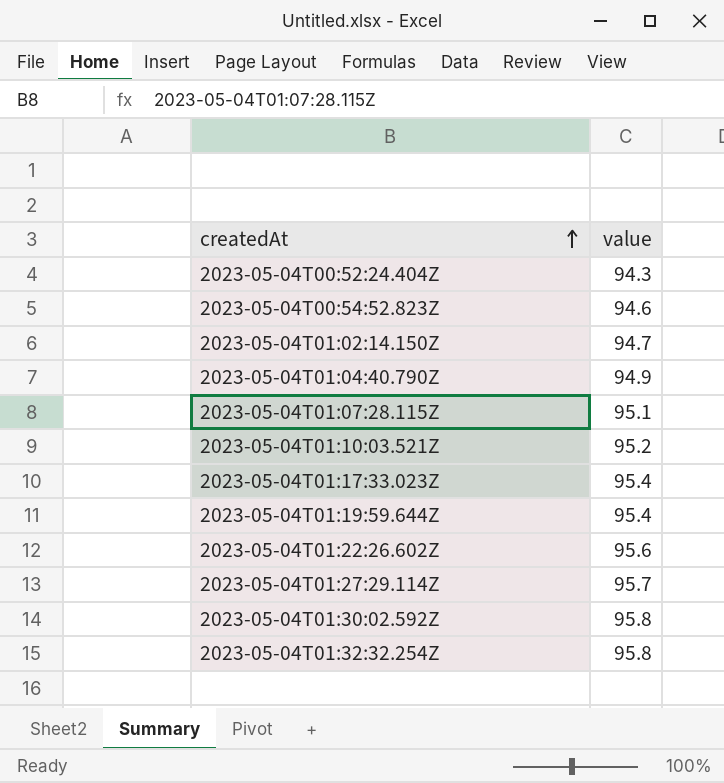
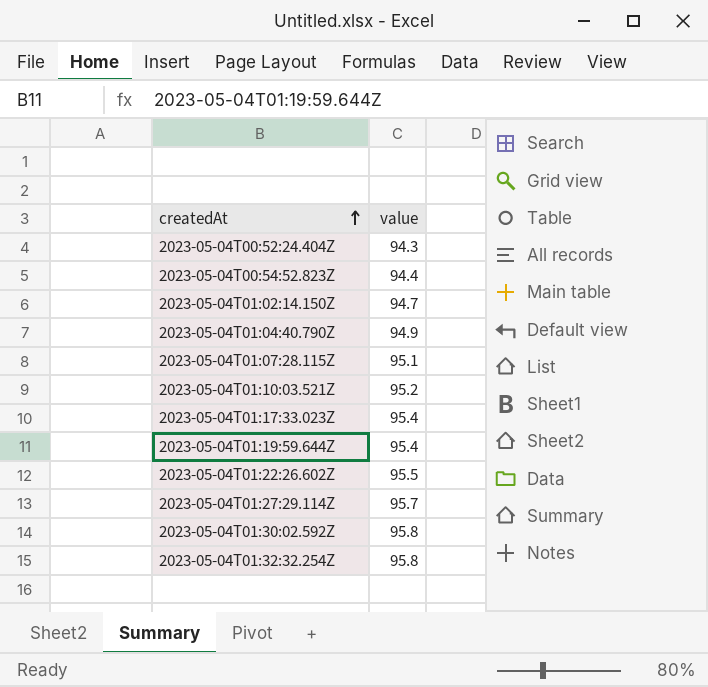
2023-05-04T00:54:52.823Z | value: 94.6 -> 94.4
2023-05-04T01:22:26.602Z | value: 95.6 -> 95.5

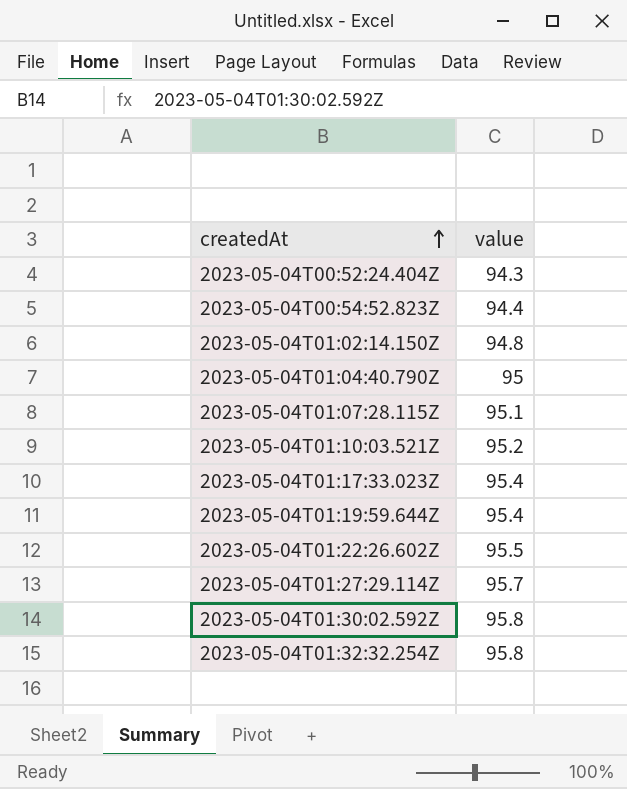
2023-05-04T01:02:14.150Z | value: 94.7 -> 94.8
2023-05-04T01:04:40.790Z | value: 94.9 -> 95

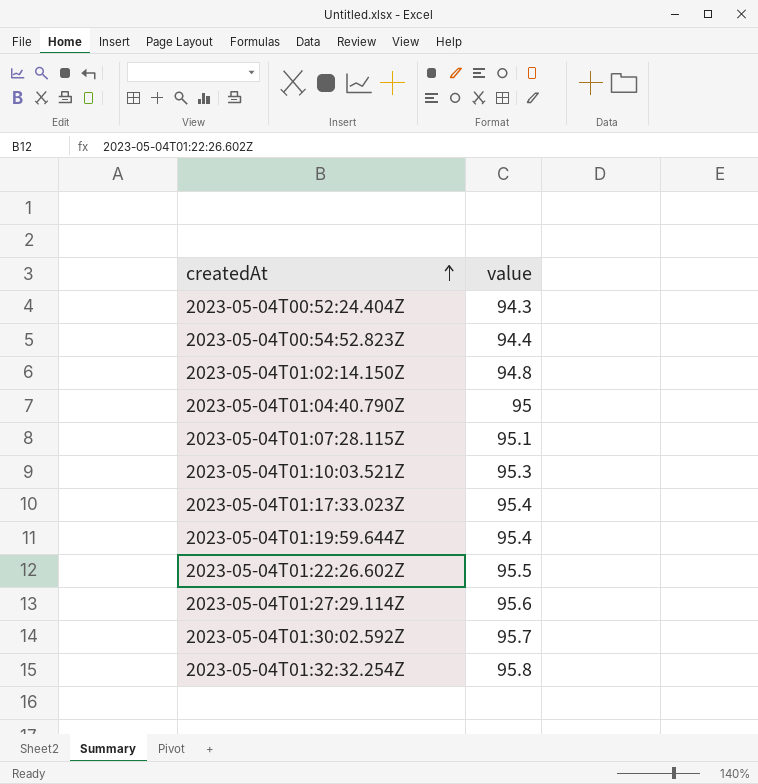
2023-05-04T01:10:03.521Z | value: 95.2 -> 95.3
2023-05-04T01:27:29.114Z | value: 95.7 -> 95.6
2023-05-04T01:30:02.592Z | value: 95.8 -> 95.7

